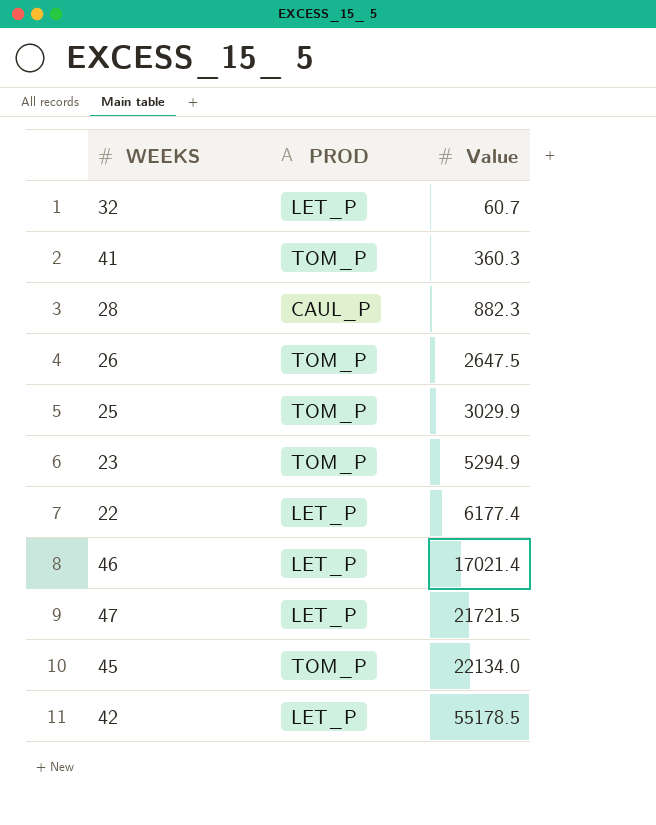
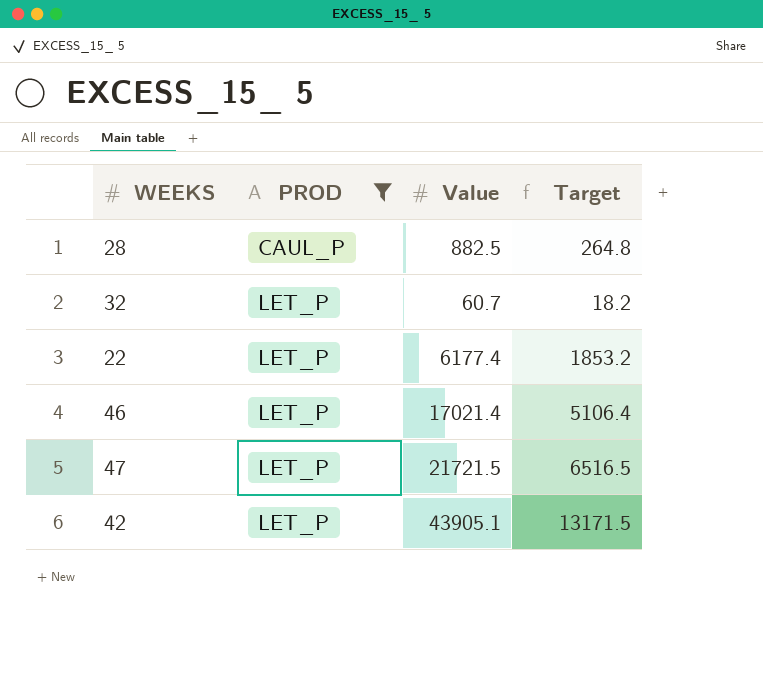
filter: none -> PROD != TOM_P
row order: Value ascending -> PROD ascending
column Target | formula: none -> [Value] * 0.3
28 | Value: 882.3 -> 882.5
42 | Value: 55178.5 -> 43905.1

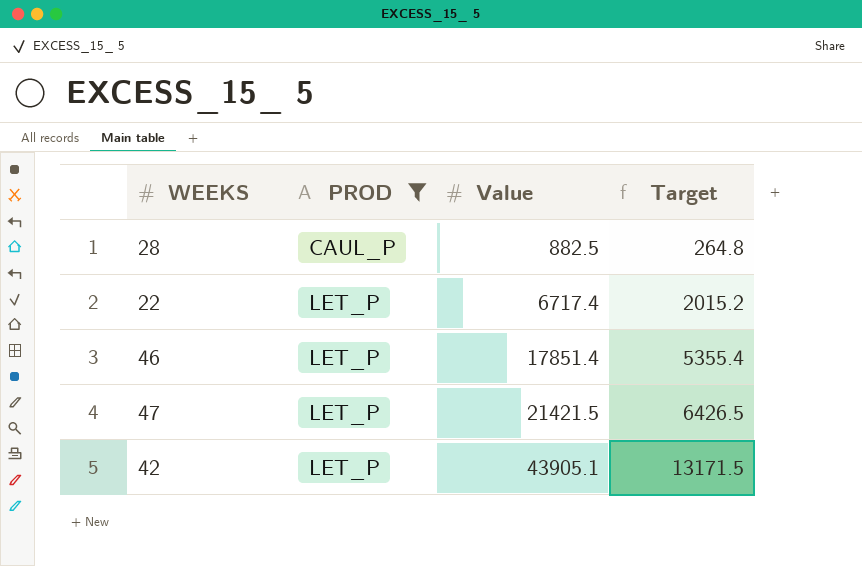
row 32: LET_P | 60.7 | 18.2 -> none
22 | Value: 6177.4 -> 6717.4
22 | Target: 1853.2 -> 2015.2
46 | Value: 17021.4 -> 17851.4
46 | Target: 5106.4 -> 5355.4
47 | Value: 21721.5 -> 21421.5
47 | Target: 6516.5 -> 6426.5

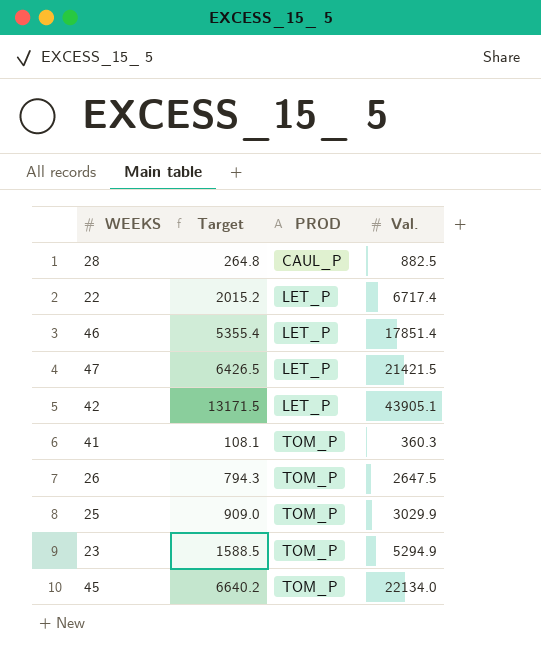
filter: PROD != TOM_P -> none
column Target | position: 4 -> 2
column name: Value -> Val.

